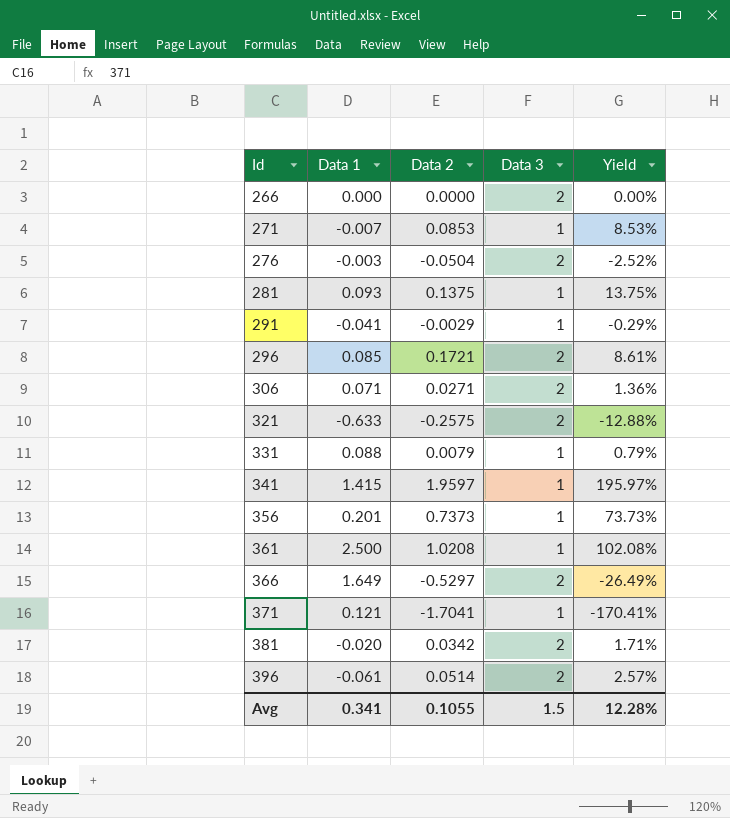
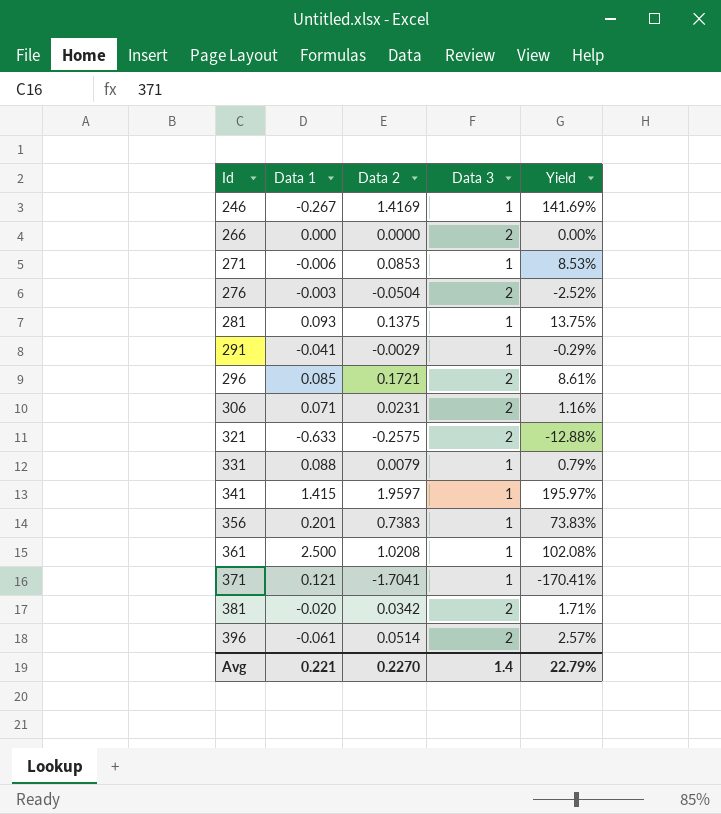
row 366: 1.649 | -0.5297 | 2 | -26.49% -> none
row 246: none -> -0.267 | 1.4169 | 1 | 141.69%
271 | Data 1: -0.007 -> -0.006
306 | Data 2: 0.0271 -> 0.0231
306 | Yield: 1.36% -> 1.16%
356 | Data 2: 0.7373 -> 0.7383
356 | Yield: 73.73% -> 73.83%
Avg | Data 1: 0.341 -> 0.221
Avg | Data 2: 0.1055 -> 0.2270
Avg | Data 3: 1.5 -> 1.4
Avg | Yield: 12.28% -> 22.79%

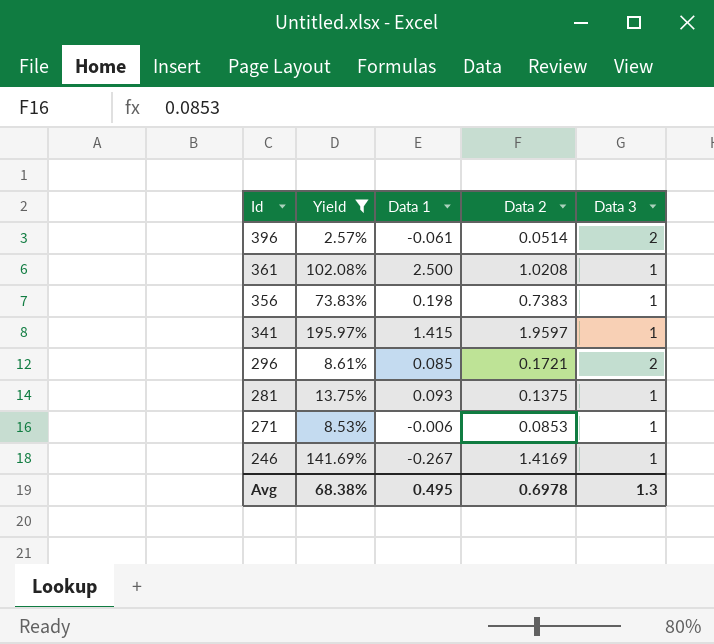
filter: none -> Yield >= 2.57%
row order: Id ascending -> Id descending
column Yield | position: 5 -> 2
356 | Data 1: 0.201 -> 0.198
Avg | Yield: 22.79% -> 68.38%
Avg | Data 1: 0.221 -> 0.495
Avg | Data 2: 0.2270 -> 0.6978
Avg | Data 3: 1.4 -> 1.3

